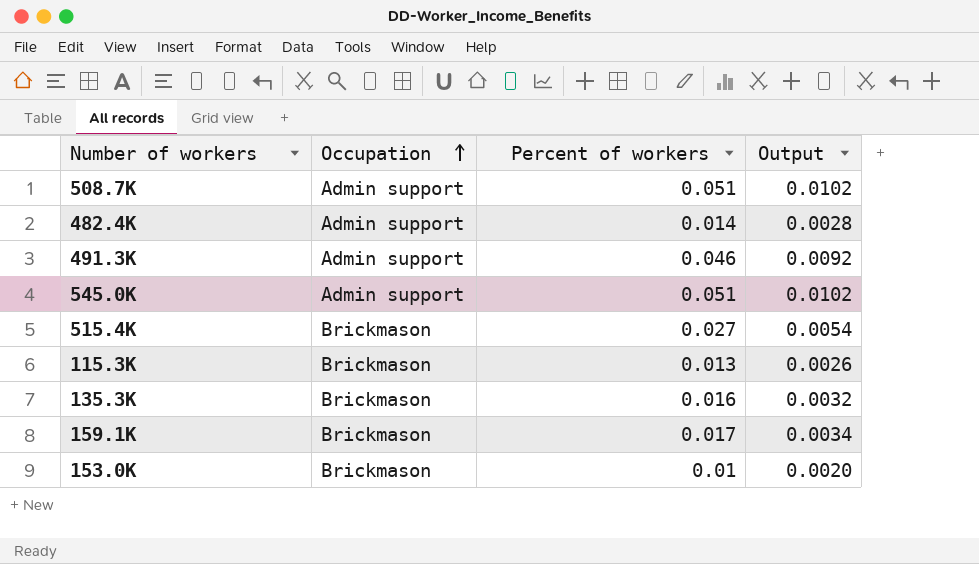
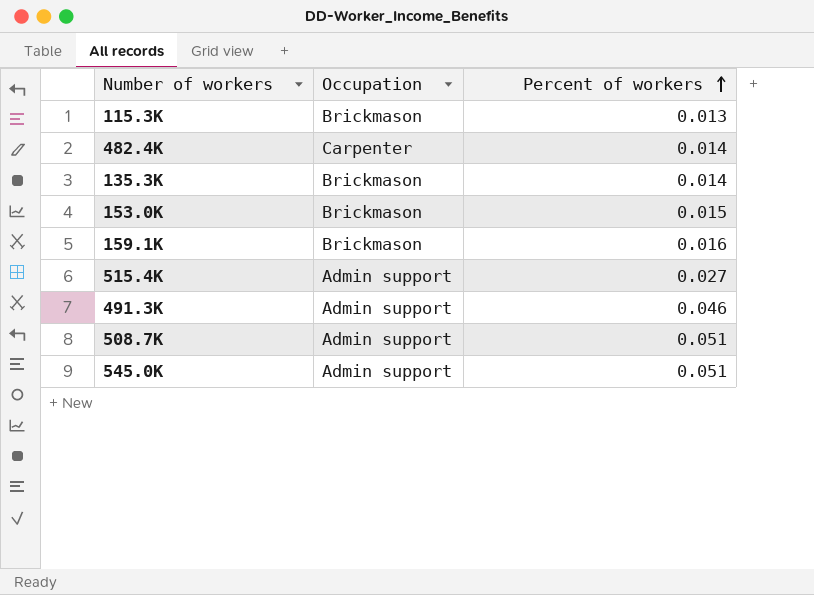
row order: Occupation ascending -> Percent of workers ascending
column Output | formula: [Percent of workers] * 0.2 -> none
482.4K | Occupation: Admin support -> Carpenter
135.3K | Percent of workers: 0.016 -> 0.014
153.0K | Percent of workers: 0.01 -> 0.015
159.1K | Percent of workers: 0.017 -> 0.016
515.4K | Occupation: Brickmason -> Admin support

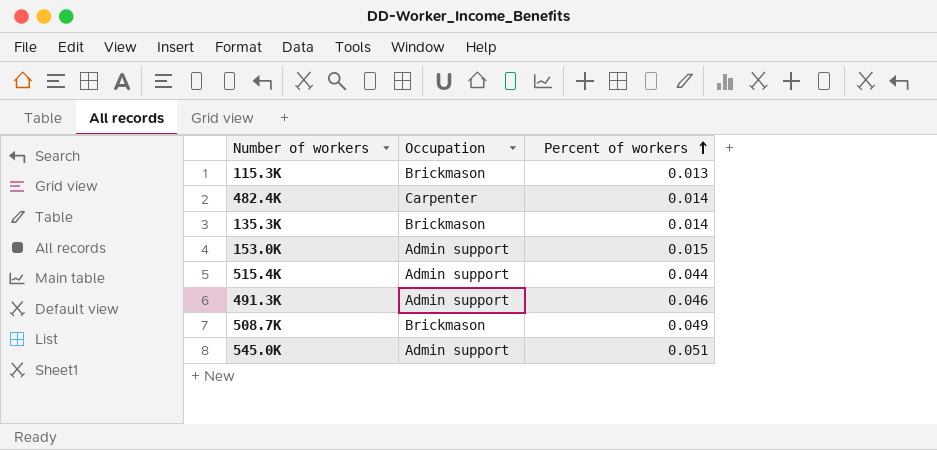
row 159.1K: Brickmason | 0.016 -> none
153.0K | Occupation: Brickmason -> Admin support
515.4K | Percent of workers: 0.027 -> 0.044
508.7K | Occupation: Admin support -> Brickmason
508.7K | Percent of workers: 0.051 -> 0.049

